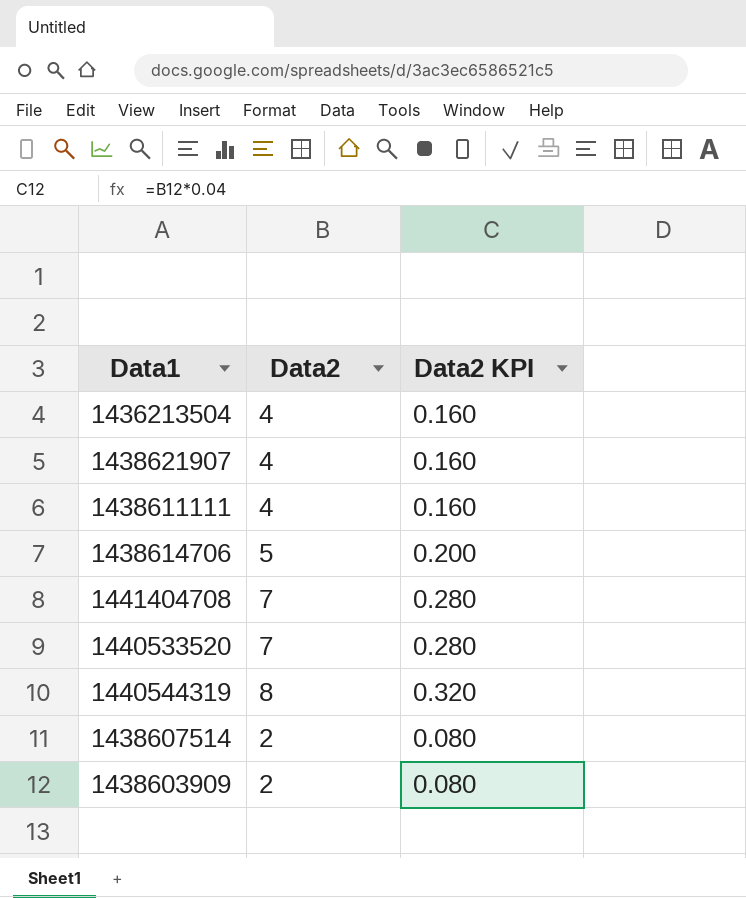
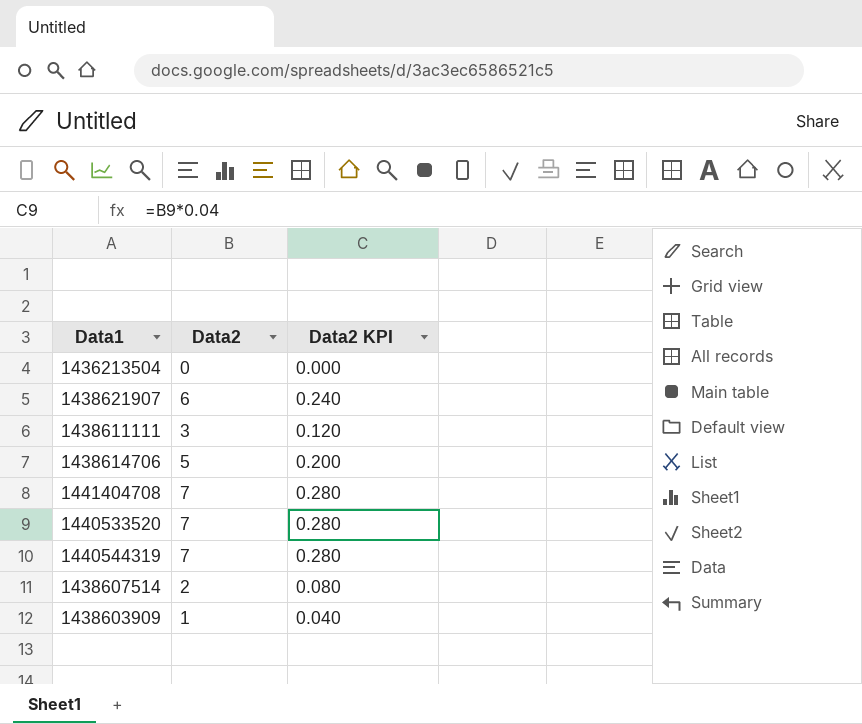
1436213504 | Data2: 4 -> 0
1436213504 | Data2 KPI: 0.160 -> 0.000
1438621907 | Data2: 4 -> 6
1438621907 | Data2 KPI: 0.160 -> 0.240
1438611111 | Data2: 4 -> 3
1438611111 | Data2 KPI: 0.160 -> 0.120
1440544319 | Data2: 8 -> 7
1440544319 | Data2 KPI: 0.320 -> 0.280
1438603909 | Data2: 2 -> 1
1438603909 | Data2 KPI: 0.080 -> 0.040

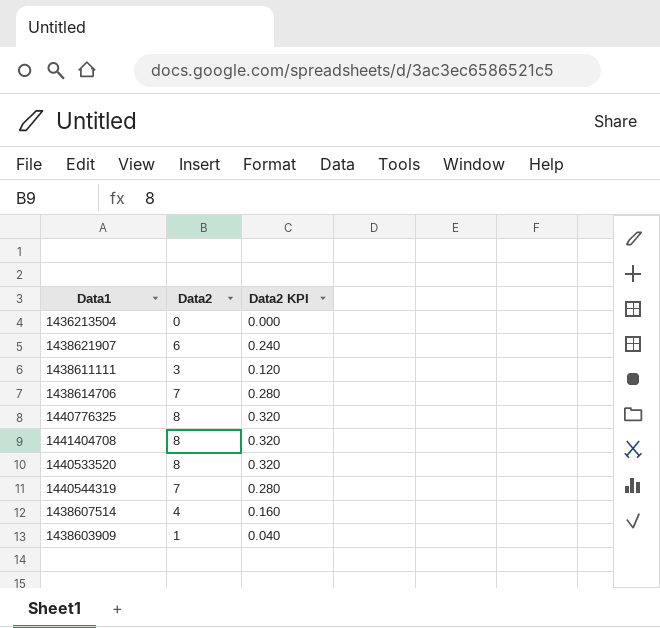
1438614706 | Data2: 5 -> 7
1438614706 | Data2 KPI: 0.200 -> 0.280
row 1440776325: none -> 8 | 0.320
1441404708 | Data2: 7 -> 8
1441404708 | Data2 KPI: 0.280 -> 0.320
1440533520 | Data2: 7 -> 8
1440533520 | Data2 KPI: 0.280 -> 0.320
1438607514 | Data2: 2 -> 4
1438607514 | Data2 KPI: 0.080 -> 0.160

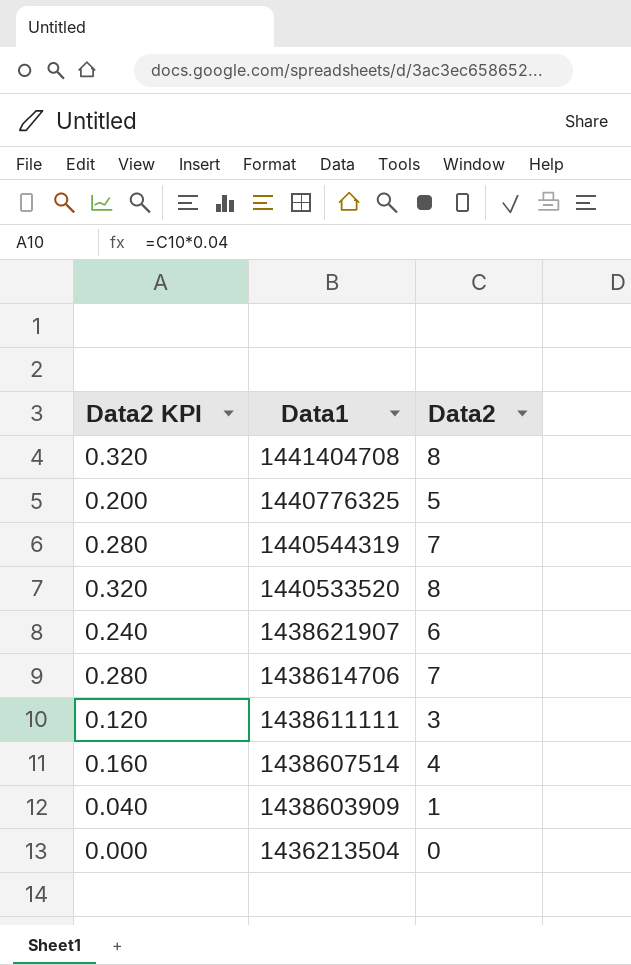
row order: none -> Data1 descending
column Data2 KPI | position: 3 -> 1
1440776325 | Data2 KPI: 0.320 -> 0.200
1440776325 | Data2: 8 -> 5

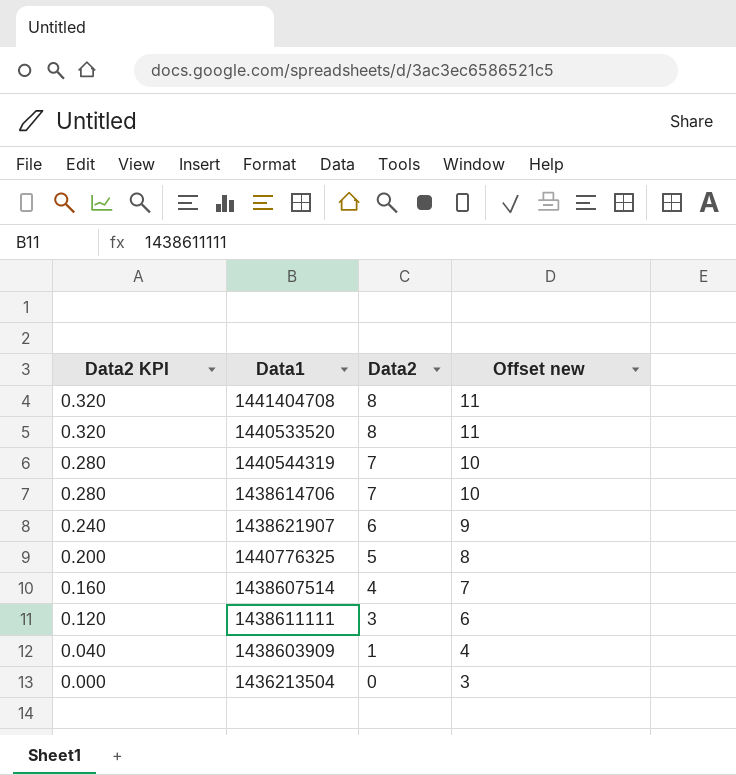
row order: Data1 descending -> Data2 KPI descending
column Offset new | formula: none -> [Data2] + 3

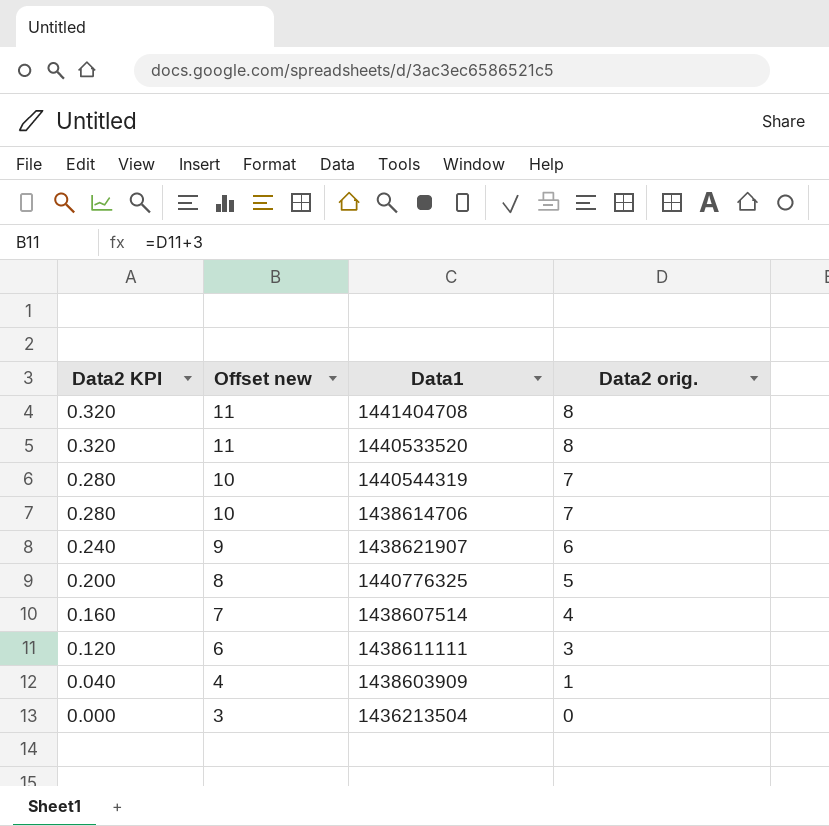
column Offset new | position: 4 -> 2
column name: Data2 -> Data2 orig.

